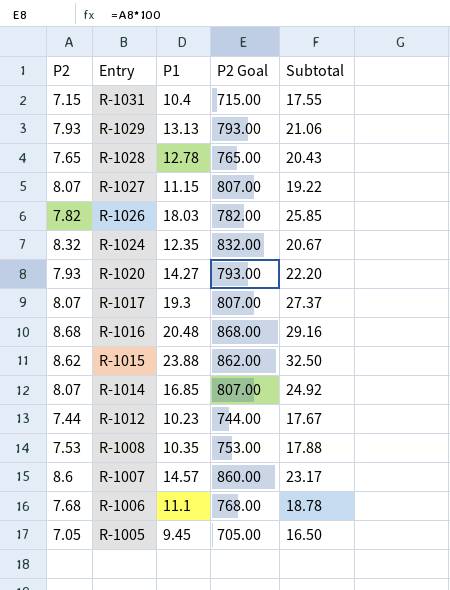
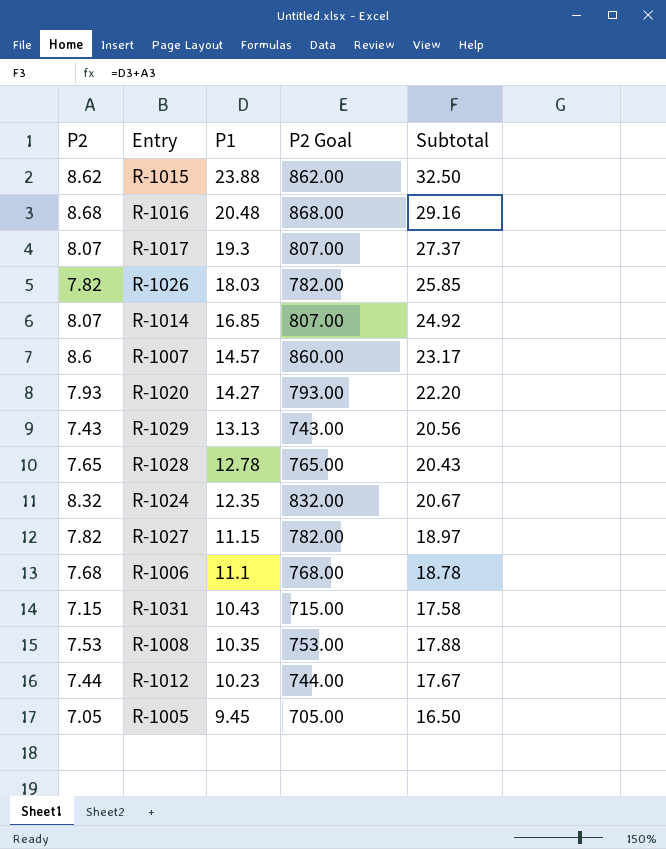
row order: Entry descending -> P1 descending
R-1029 | P2: 7.93 -> 7.43
R-1029 | P2 Goal: 793.00 -> 743.00
R-1029 | Subtotal: 21.06 -> 20.56
R-1027 | P2: 8.07 -> 7.82
R-1027 | P2 Goal: 807.00 -> 782.00
R-1027 | Subtotal: 19.22 -> 18.97
R-1031 | P1: 10.4 -> 10.43
R-1031 | Subtotal: 17.55 -> 17.58

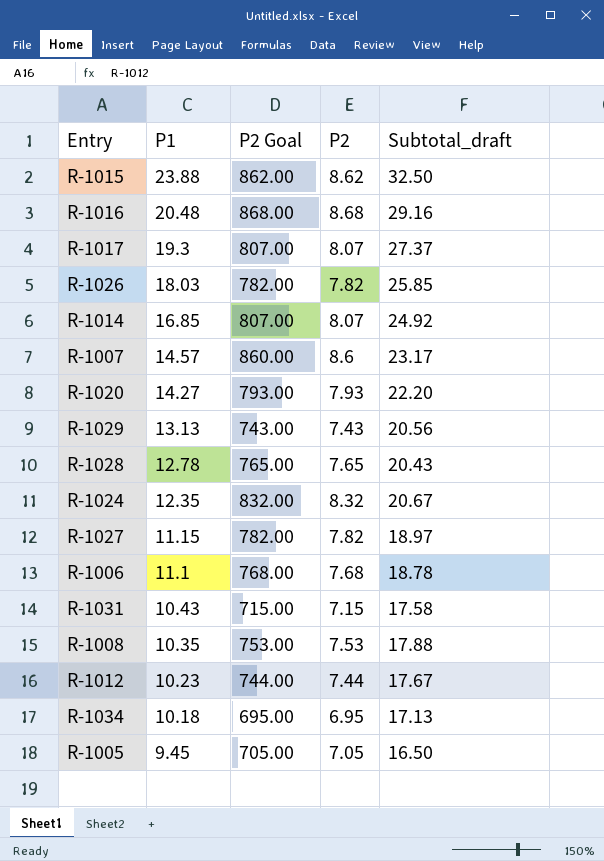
column P2 | position: 1 -> 4
column name: Subtotal -> Subtotal_draft
row R-1034: none -> 10.18 | 695.00 | 6.95 | 17.13

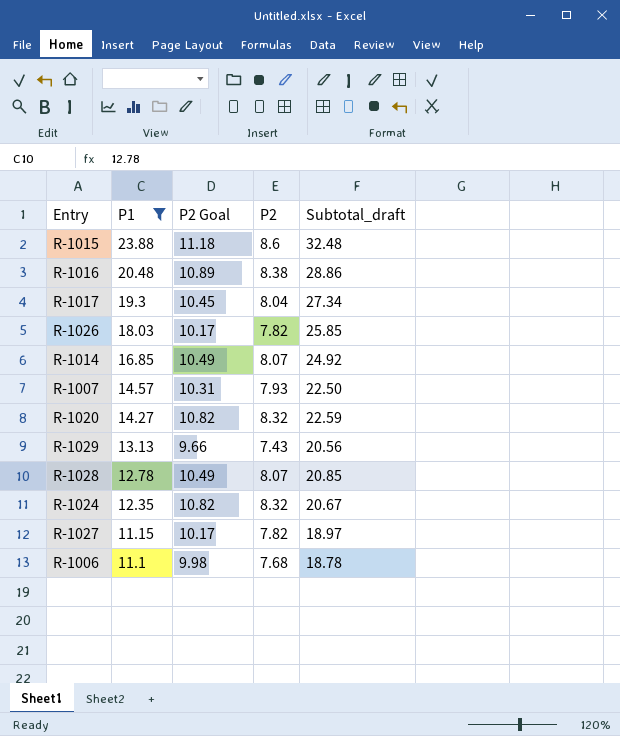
filter: none -> P1 >= 11.1
column P2 Goal | formula: [P2] * 100 -> [P2] * 1.3
R-1015 | P2: 8.62 -> 8.6
R-1015 | Subtotal_draft: 32.50 -> 32.48
R-1016 | P2: 8.68 -> 8.38
R-1016 | Subtotal_draft: 29.16 -> 28.86
R-1017 | P2: 8.07 -> 8.04
R-1017 | Subtotal_draft: 27.37 -> 27.34
R-1007 | P2: 8.6 -> 7.93
R-1007 | Subtotal_draft: 23.17 -> 22.50
R-1020 | P2: 7.93 -> 8.32
R-1020 | Subtotal_draft: 22.20 -> 22.59
R-1028 | P2: 7.65 -> 8.07
R-1028 | Subtotal_draft: 20.43 -> 20.85

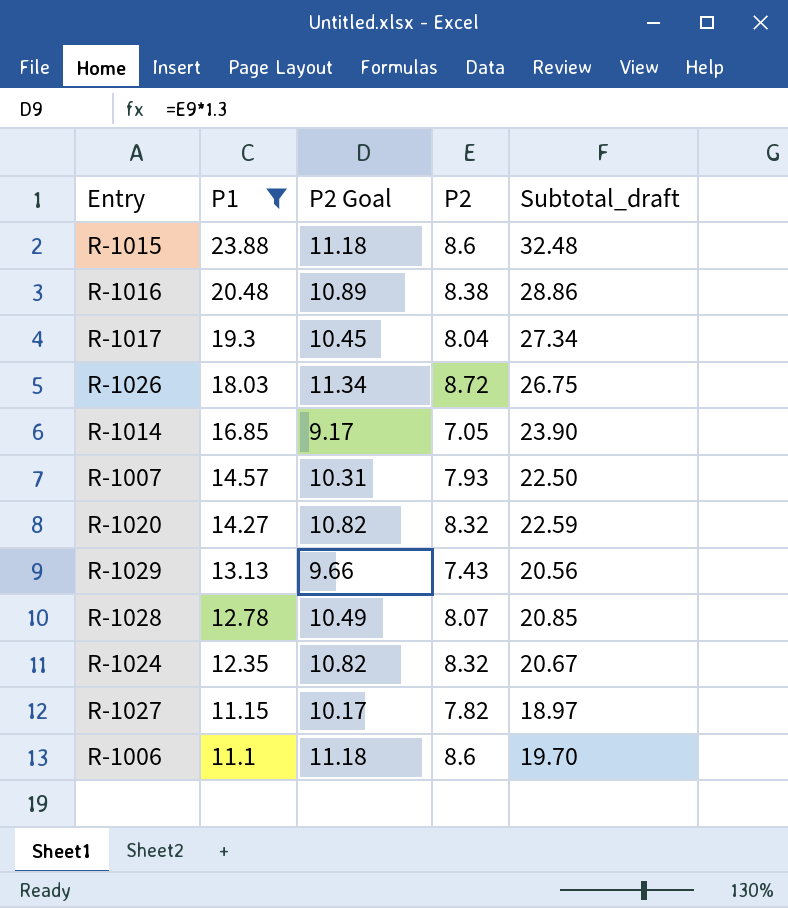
R-1026 | P2 Goal: 10.17 -> 11.34
R-1026 | P2: 7.82 -> 8.72
R-1026 | Subtotal_draft: 25.85 -> 26.75
R-1014 | P2 Goal: 10.49 -> 9.17
R-1014 | P2: 8.07 -> 7.05
R-1014 | Subtotal_draft: 24.92 -> 23.90
R-1006 | P2 Goal: 9.98 -> 11.18
R-1006 | P2: 7.68 -> 8.6
R-1006 | Subtotal_draft: 18.78 -> 19.70

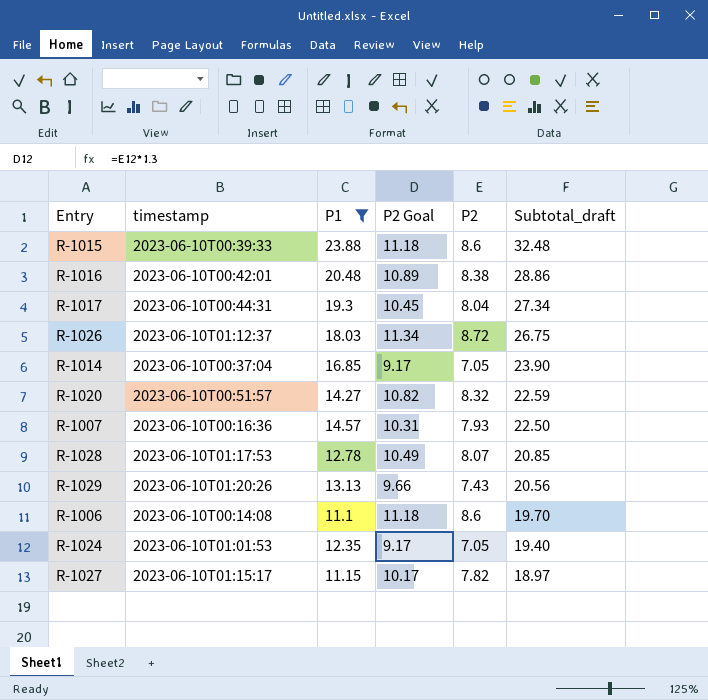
row order: P1 descending -> Subtotal_draft descending
column timestamp | position: none -> 2
R-1024 | P2 Goal: 10.82 -> 9.17
R-1024 | P2: 8.32 -> 7.05
R-1024 | Subtotal_draft: 20.67 -> 19.40

